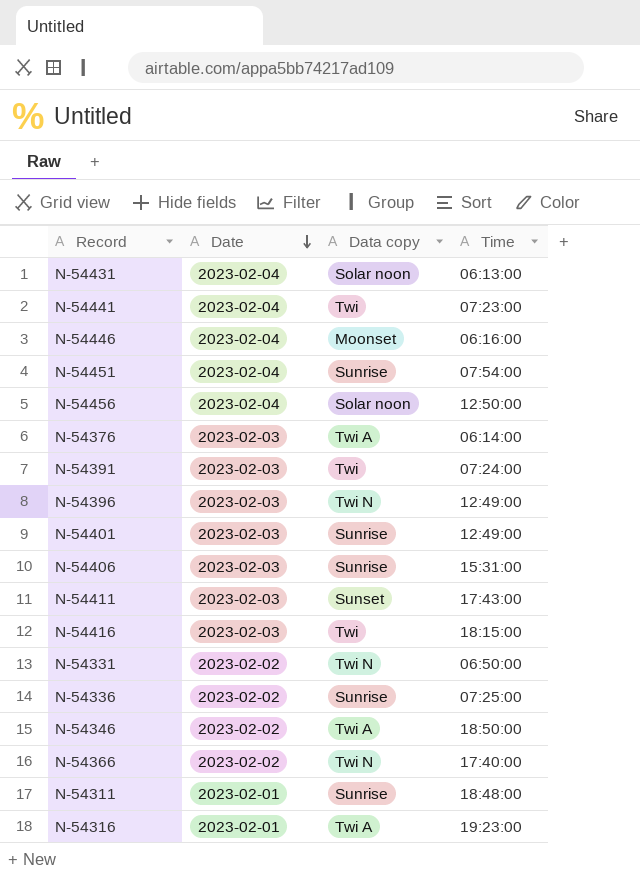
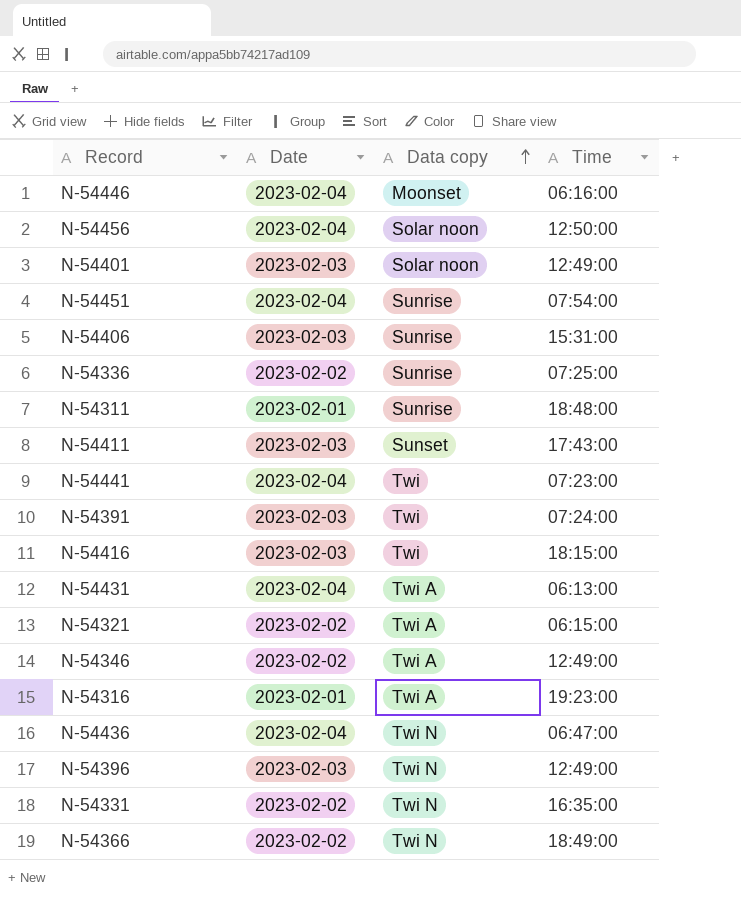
row order: Date descending -> Data copy ascending
row N-54376: 2023-02-03 | Twi A | 06:14:00 -> none
N-54401 | Data copy: Sunrise -> Solar noon
N-54431 | Data copy: Solar noon -> Twi A
row N-54321: none -> 2023-02-02 | Twi A | 06:15:00
N-54346 | Time: 18:50:00 -> 12:49:00
row N-54436: none -> 2023-02-04 | Twi N | 06:47:00
N-54331 | Time: 06:50:00 -> 16:35:00
N-54366 | Time: 17:40:00 -> 18:49:00

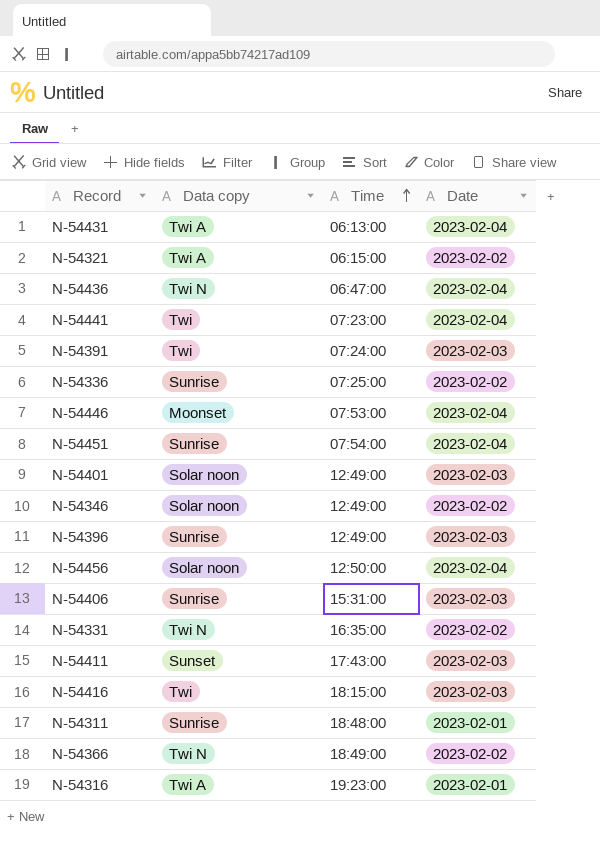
row order: Data copy ascending -> Time ascending
column Date | position: 2 -> 4
N-54446 | Time: 06:16:00 -> 07:53:00
N-54346 | Data copy: Twi A -> Solar noon
N-54396 | Data copy: Twi N -> Sunrise

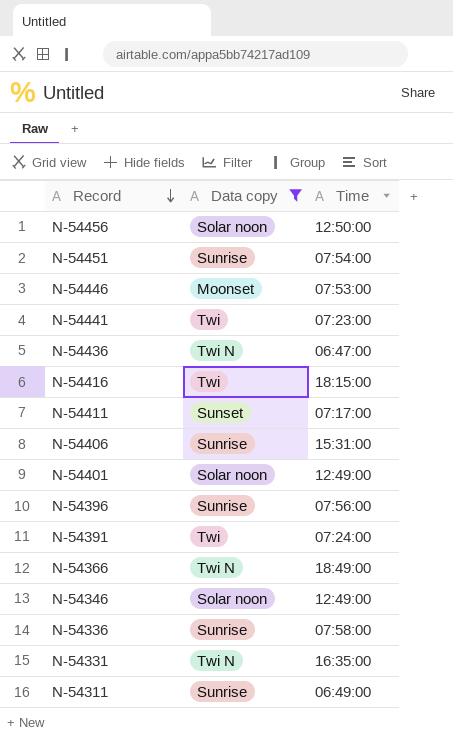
filter: none -> Data copy != Twi A
row order: Time ascending -> Record descending
column Date | position: 4 -> none
N-54411 | Time: 17:43:00 -> 07:17:00
N-54396 | Time: 12:49:00 -> 07:56:00
N-54336 | Time: 07:25:00 -> 07:58:00
N-54311 | Time: 18:48:00 -> 06:49:00

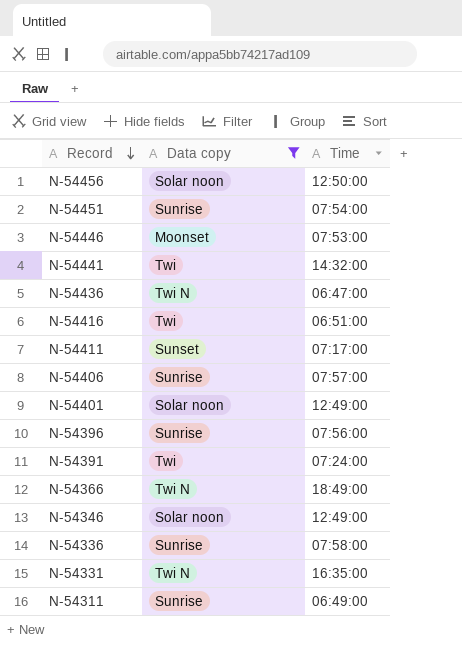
N-54441 | Time: 07:23:00 -> 14:32:00
N-54416 | Time: 18:15:00 -> 06:51:00
N-54406 | Time: 15:31:00 -> 07:57:00

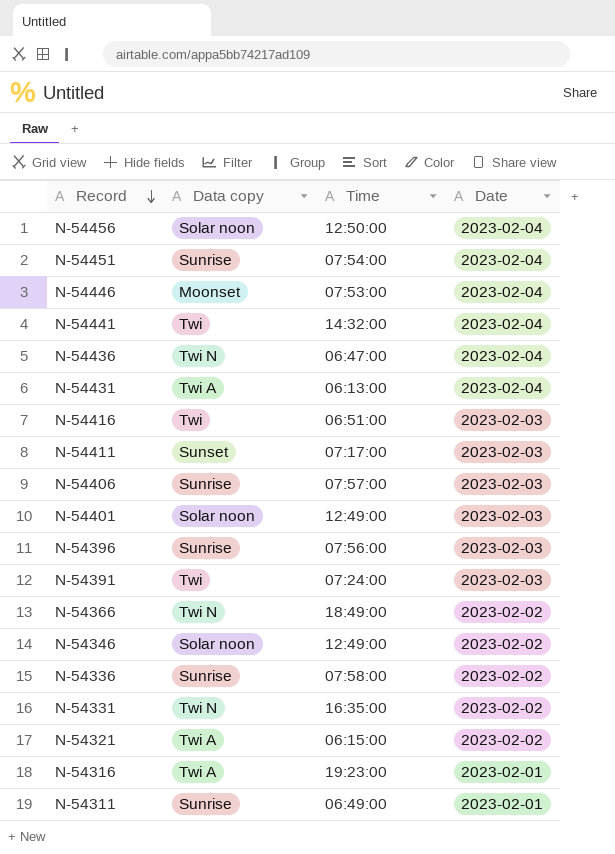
filter: Data copy != Twi A -> none
column Date | position: none -> 4

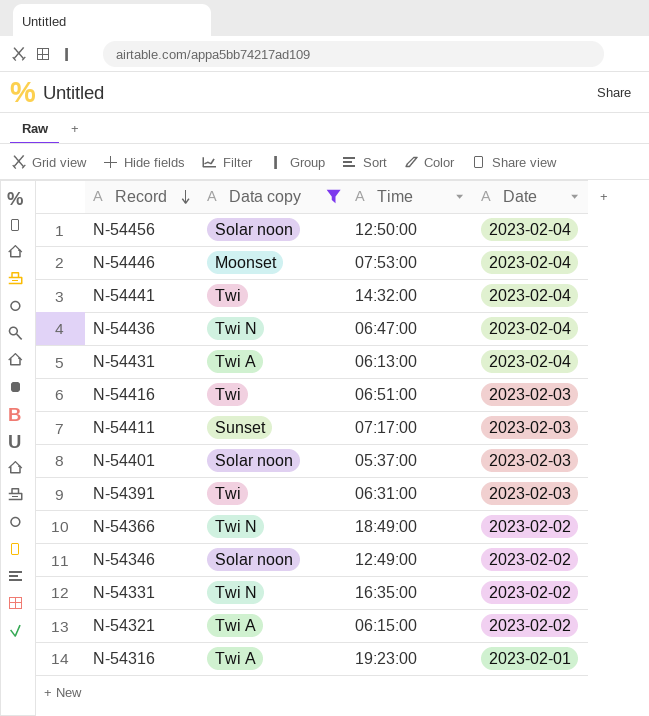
filter: none -> Data copy != Sunrise
N-54401 | Time: 12:49:00 -> 05:37:00
N-54391 | Time: 07:24:00 -> 06:31:00

